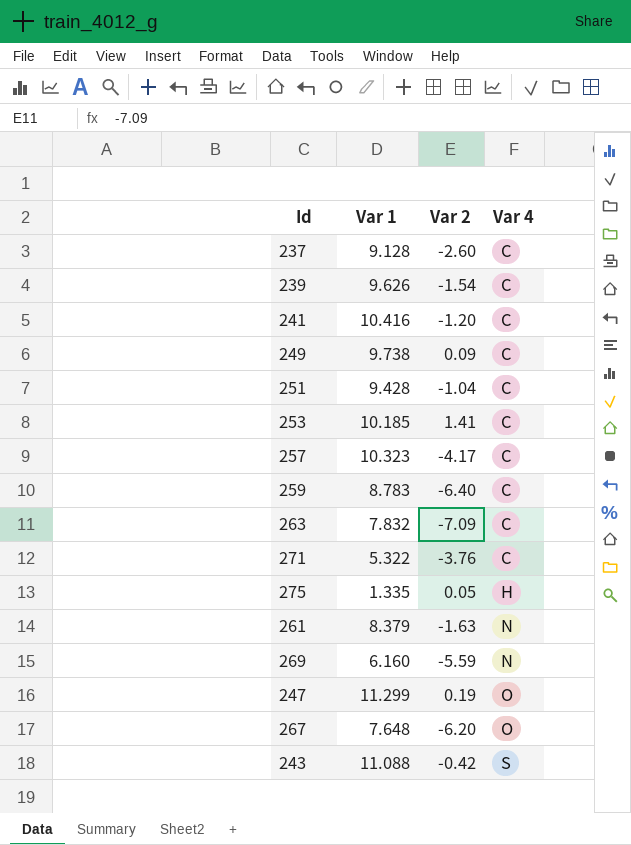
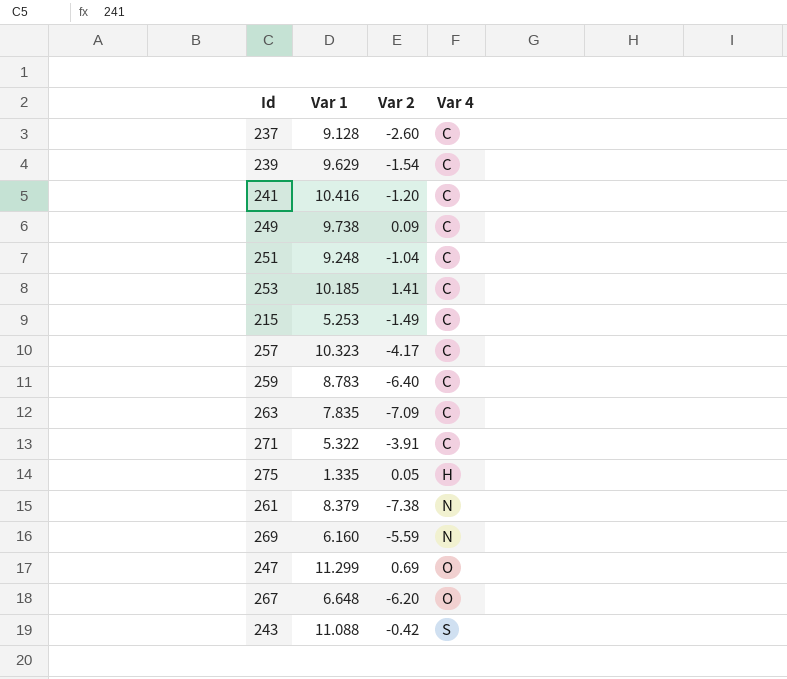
239 | Var 1: 9.626 -> 9.629
251 | Var 1: 9.428 -> 9.248
row 215: none -> 5.253 | -1.49 | C
263 | Var 1: 7.832 -> 7.835
271 | Var 2: -3.76 -> -3.91
261 | Var 2: -1.63 -> -7.38
247 | Var 2: 0.19 -> 0.69
267 | Var 1: 7.648 -> 6.648

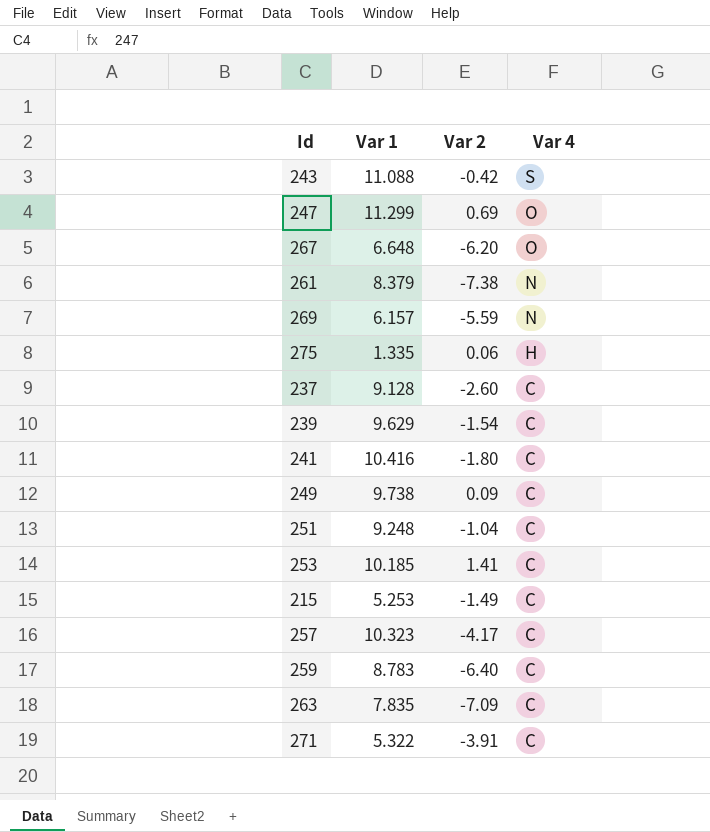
row order: Var 4 ascending -> Var 4 descending
269 | Var 1: 6.160 -> 6.157
275 | Var 2: 0.05 -> 0.06
241 | Var 2: -1.20 -> -1.80

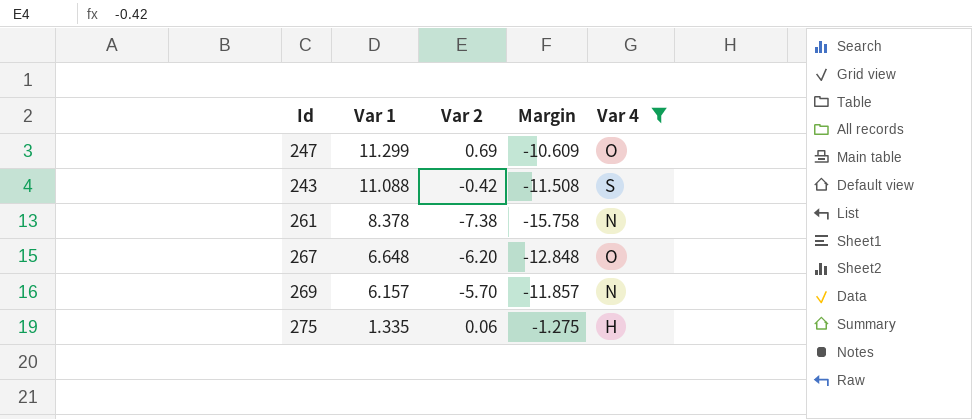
filter: none -> Var 4 != C
row order: Var 4 descending -> Var 1 descending
column Margin | formula: none -> [Var 2] - [Var 1]
261 | Var 1: 8.379 -> 8.378
269 | Var 2: -5.59 -> -5.70

